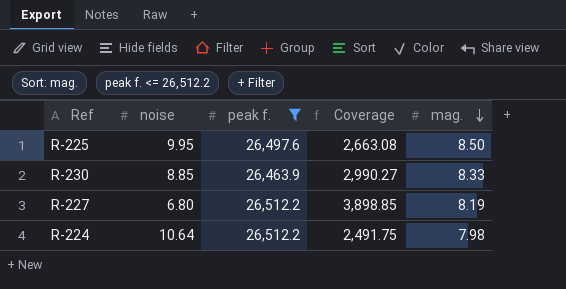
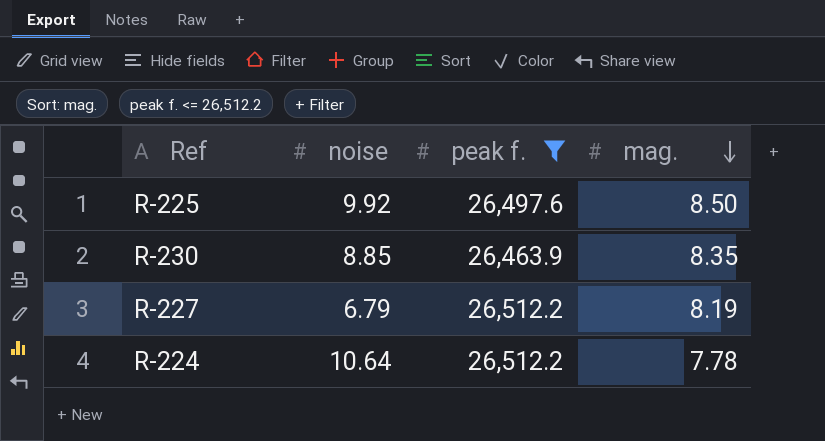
column Coverage | formula: [peak f.] / [noise] -> none
R-225 | noise: 9.95 -> 9.92
R-230 | mag.: 8.33 -> 8.35
R-227 | noise: 6.80 -> 6.79
R-224 | mag.: 7.98 -> 7.78

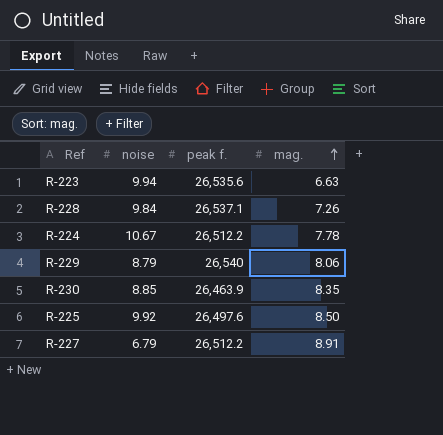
filter: peak f. <= 26,512.2 -> none
row order: mag. descending -> mag. ascending
R-224 | noise: 10.64 -> 10.67
R-227 | mag.: 8.19 -> 8.91

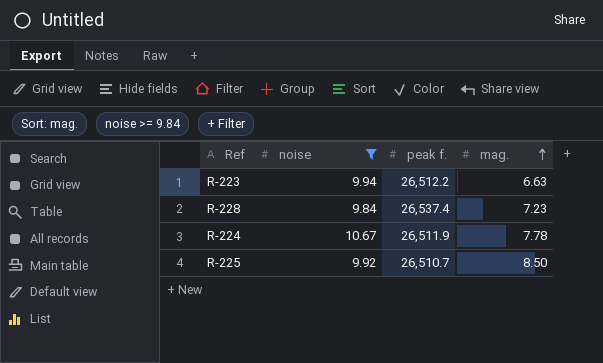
filter: none -> noise >= 9.84
R-223 | peak f.: 26,535.6 -> 26,512.2
R-228 | peak f.: 26,537.1 -> 26,537.4
R-228 | mag.: 7.26 -> 7.23
R-224 | peak f.: 26,512.2 -> 26,511.9
R-225 | peak f.: 26,497.6 -> 26,510.7

